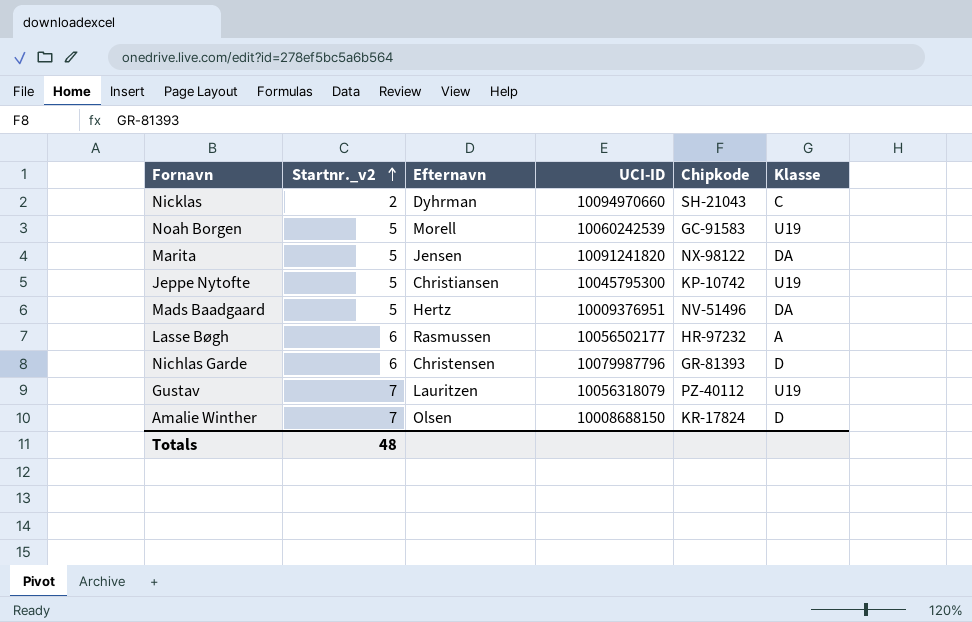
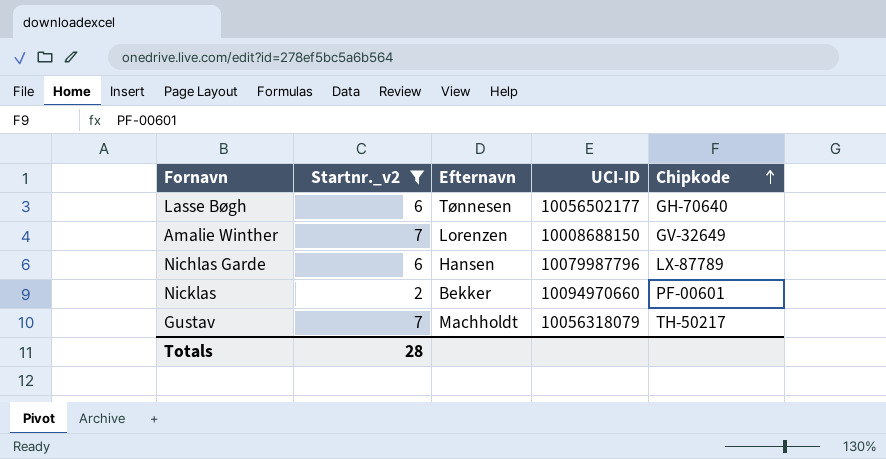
filter: none -> Startnr._v2 != 5
row order: Startnr._v2 ascending -> Chipkode ascending
column Klasse | position: 6 -> none
Lasse Bøgh | Efternavn: Rasmussen -> Tønnesen
Lasse Bøgh | Chipkode: HR-97232 -> GH-70640
Amalie Winther | Efternavn: Olsen -> Lorenzen
Amalie Winther | Chipkode: KR-17824 -> GV-32649
Nichlas Garde | Efternavn: Christensen -> Hansen
Nichlas Garde | Chipkode: GR-81393 -> LX-87789
Nicklas | Efternavn: Dyhrman -> Bekker
Nicklas | Chipkode: SH-21043 -> PF-00601
Gustav | Efternavn: Lauritzen -> Machholdt
Gustav | Chipkode: PZ-40112 -> TH-50217
Totals | Startnr._v2: 48 -> 28

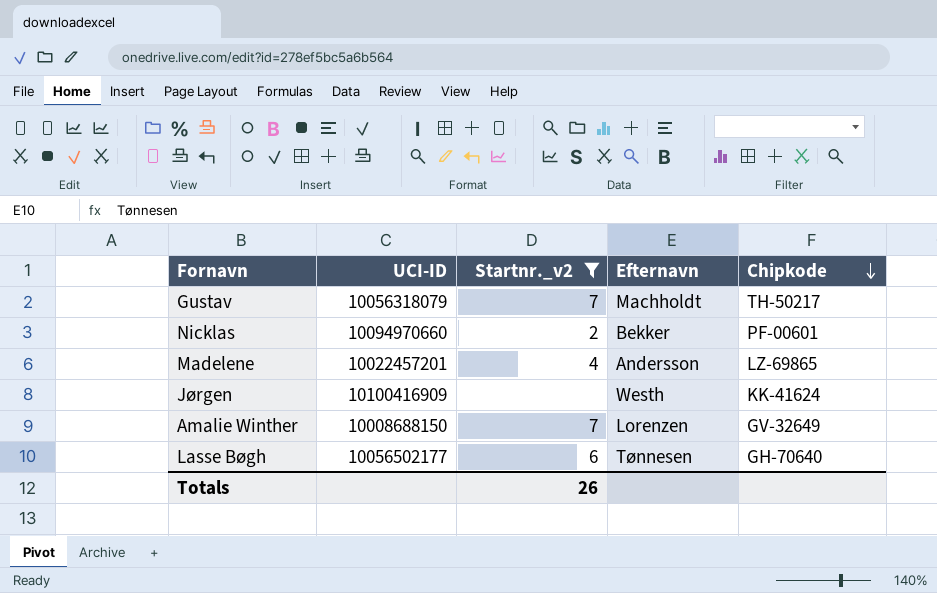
row order: Chipkode ascending -> Chipkode descending
column UCI-ID | position: 4 -> 2
row Nichlas Garde: 6 | Hansen | 10079987796 | LX-87789 -> none
row Madelene: none -> 10022457201 | 4 | Andersson | LZ-69865
row Jørgen: none -> 10100416909 | none | Westh | KK-41624
Totals | Startnr._v2: 28 -> 26

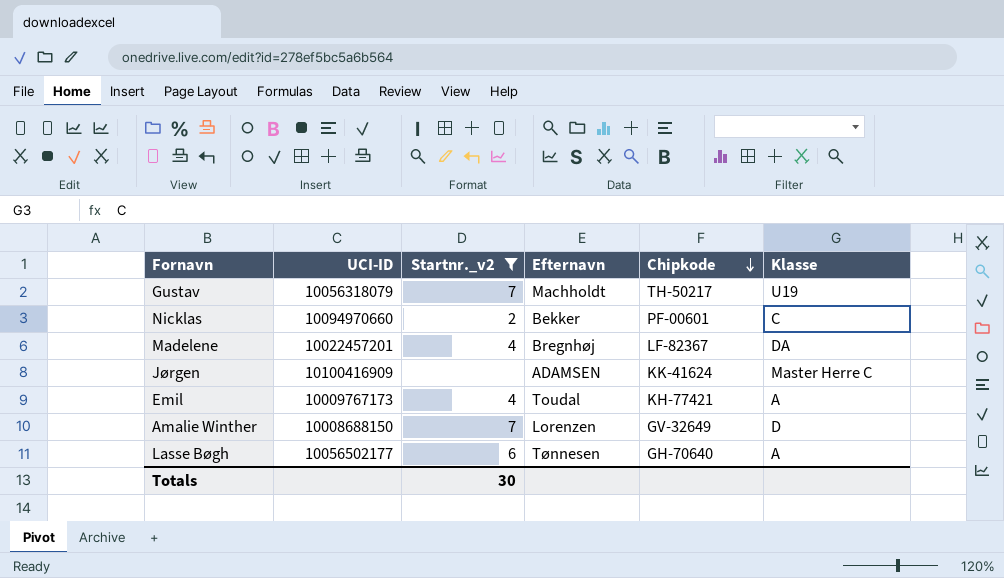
column Klasse | position: none -> 6
Madelene | Efternavn: Andersson -> Bregnhøj
Madelene | Chipkode: LZ-69865 -> LF-82367
Jørgen | Efternavn: Westh -> ADAMSEN
row Emil: none -> 10009767173 | 4 | Toudal | KH-77421 | A
Totals | Startnr._v2: 26 -> 30

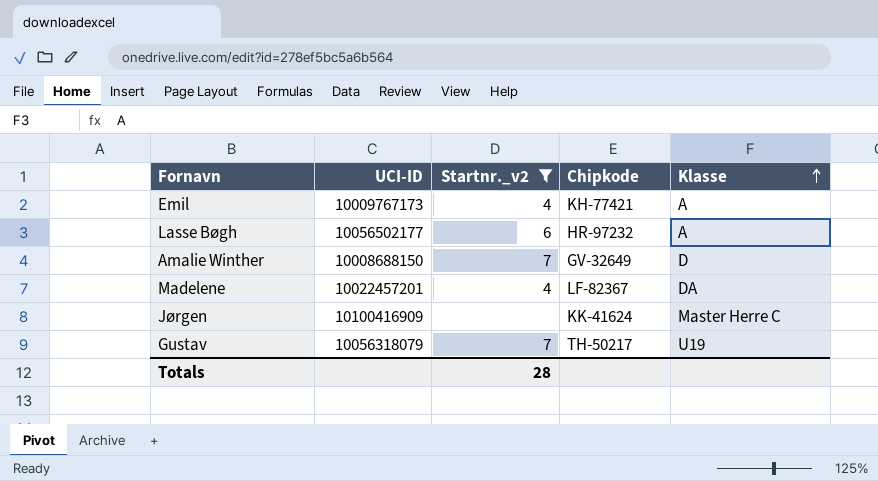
row order: Chipkode descending -> Klasse ascending
column Efternavn | position: 4 -> none
row Nicklas: 10094970660 | 2 | Bekker | PF-00601 | C -> none
Lasse Bøgh | Chipkode: GH-70640 -> HR-97232
Totals | Startnr._v2: 30 -> 28

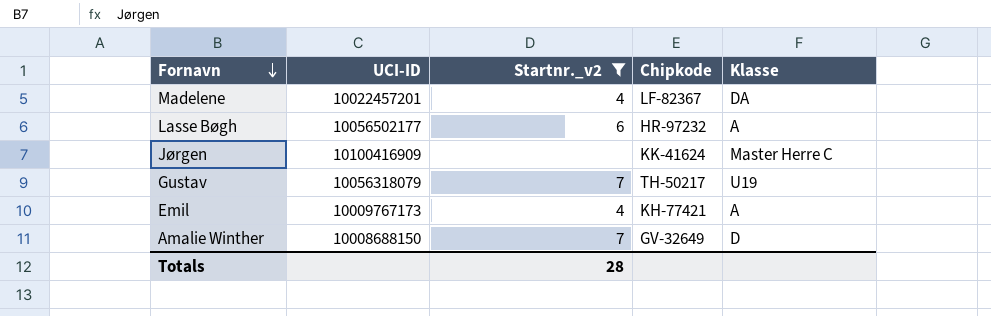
row order: Klasse ascending -> Fornavn descending

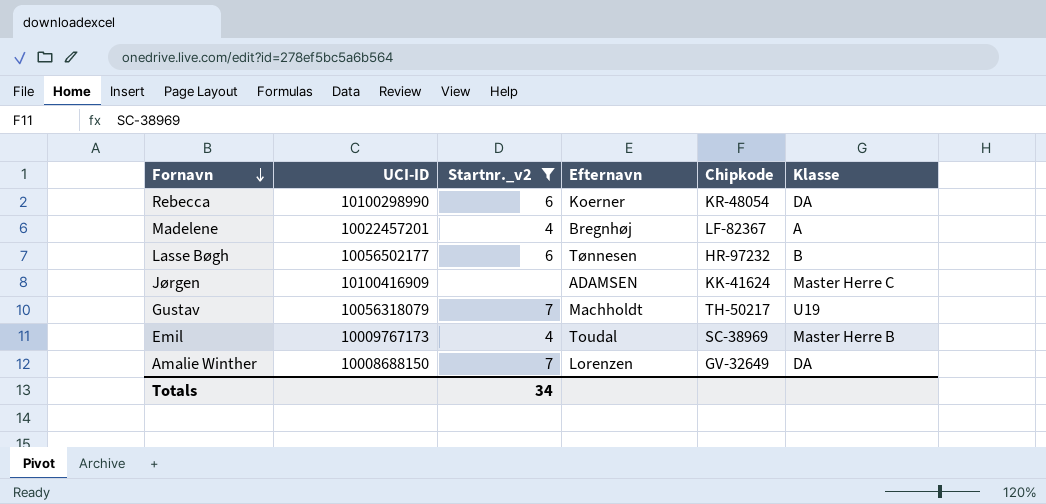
column Efternavn | position: none -> 4
row Rebecca: none -> 10100298990 | 6 | Koerner | KR-48054 | DA
Madelene | Klasse: DA -> A
Lasse Bøgh | Klasse: A -> B
Emil | Chipkode: KH-77421 -> SC-38969
Emil | Klasse: A -> Master Herre B
Amalie Winther | Klasse: D -> DA
Totals | Startnr._v2: 28 -> 34

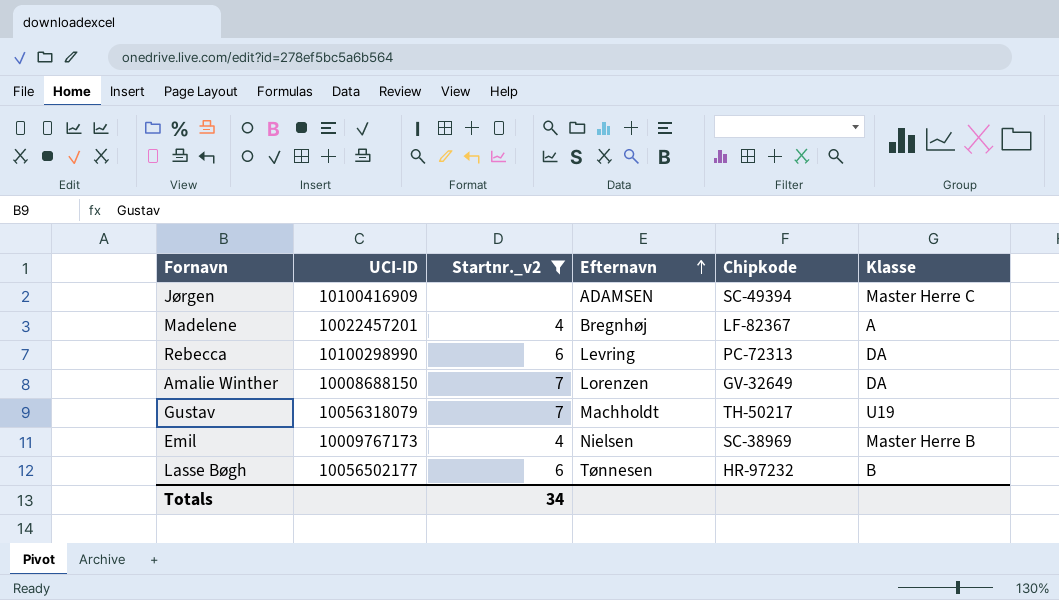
row order: Fornavn descending -> Efternavn ascending
Jørgen | Chipkode: KK-41624 -> SC-49394
Rebecca | Efternavn: Koerner -> Levring
Rebecca | Chipkode: KR-48054 -> PC-72313
Emil | Efternavn: Toudal -> Nielsen

